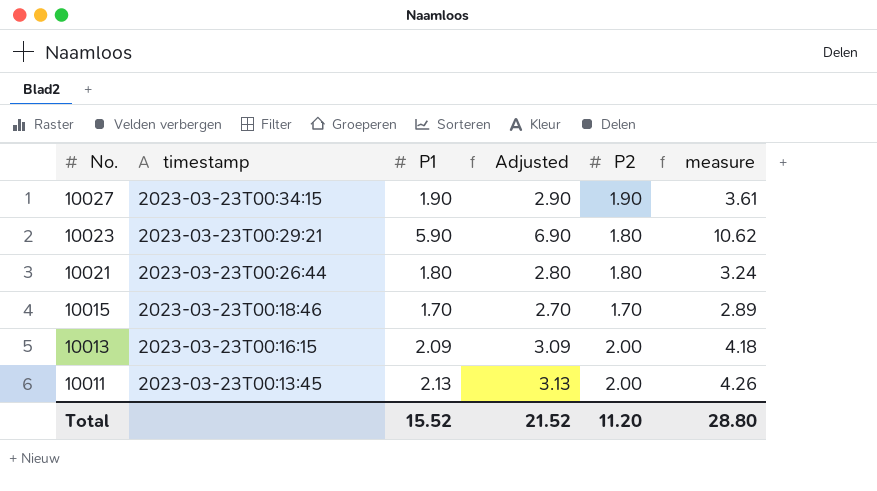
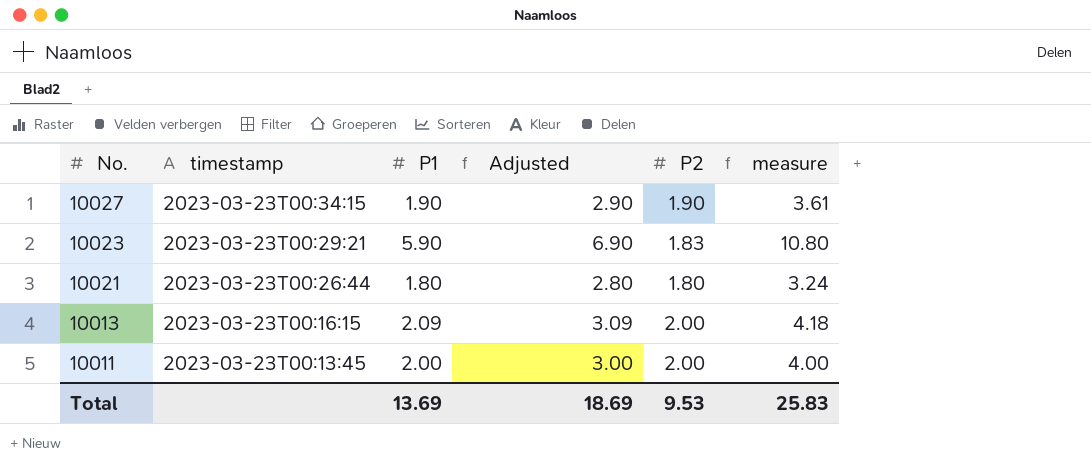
row 10015: 2023-03-23T00:18:46 | 1.70 | 2.70 | 1.70 | 2.89 -> none
10023 | P2: 1.80 -> 1.83
10023 | measure: 10.62 -> 10.80
10011 | P1: 2.13 -> 2.00
10011 | Adjusted: 3.13 -> 3.00
10011 | measure: 4.26 -> 4.00
Total | P1: 15.52 -> 13.69
Total | Adjusted: 21.52 -> 18.69
Total | P2: 11.20 -> 9.53
Total | measure: 28.80 -> 25.83

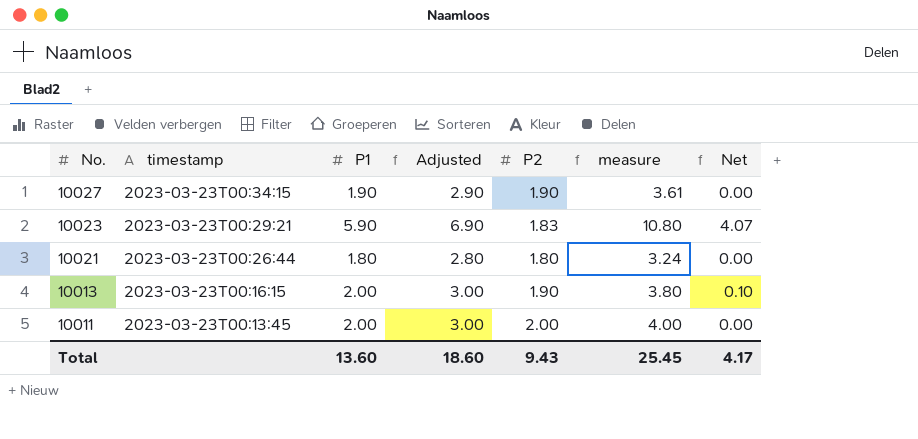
column Net | formula: none -> [P1] - [P2]
10013 | P1: 2.09 -> 2.00
10013 | Adjusted: 3.09 -> 3.00
10013 | P2: 2.00 -> 1.90
10013 | measure: 4.18 -> 3.80
Total | P1: 13.69 -> 13.60
Total | Adjusted: 18.69 -> 18.60
Total | P2: 9.53 -> 9.43
Total | measure: 25.83 -> 25.45

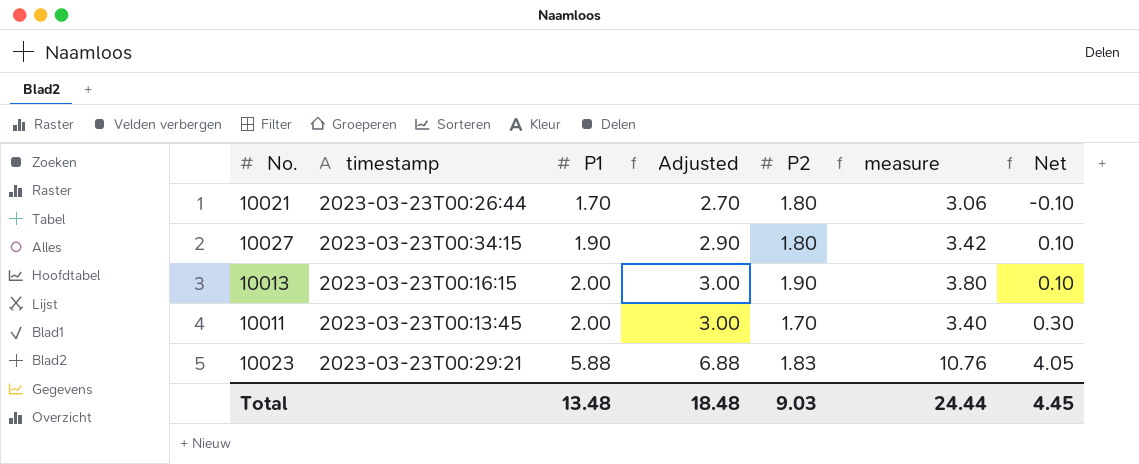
row order: No. descending -> P1 ascending
10021 | P1: 1.80 -> 1.70
10021 | Adjusted: 2.80 -> 2.70
10021 | measure: 3.24 -> 3.06
10021 | Net: 0.00 -> -0.10
10027 | P2: 1.90 -> 1.80
10027 | measure: 3.61 -> 3.42
10027 | Net: 0.00 -> 0.10
10011 | P2: 2.00 -> 1.70
10011 | measure: 4.00 -> 3.40
10011 | Net: 0.00 -> 0.30
10023 | P1: 5.90 -> 5.88
10023 | Adjusted: 6.90 -> 6.88
10023 | measure: 10.80 -> 10.76
10023 | Net: 4.07 -> 4.05
Total | P1: 13.60 -> 13.48
Total | Adjusted: 18.60 -> 18.48
Total | P2: 9.43 -> 9.03
Total | measure: 25.45 -> 24.44
Total | Net: 4.17 -> 4.45

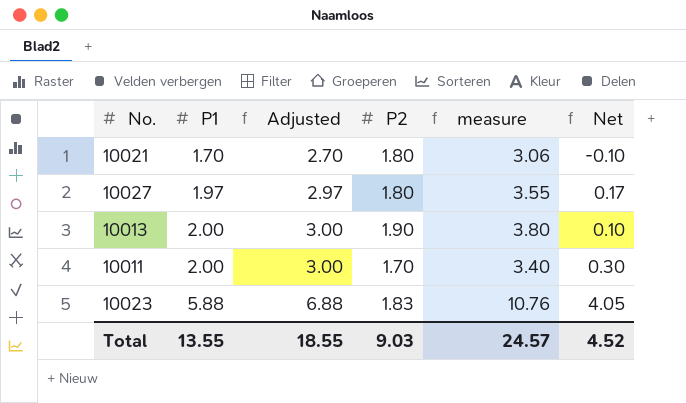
column timestamp | position: 2 -> none
10027 | P1: 1.90 -> 1.97
10027 | Adjusted: 2.90 -> 2.97
10027 | measure: 3.42 -> 3.55
10027 | Net: 0.10 -> 0.17
Total | P1: 13.48 -> 13.55
Total | Adjusted: 18.48 -> 18.55
Total | measure: 24.44 -> 24.57
Total | Net: 4.45 -> 4.52

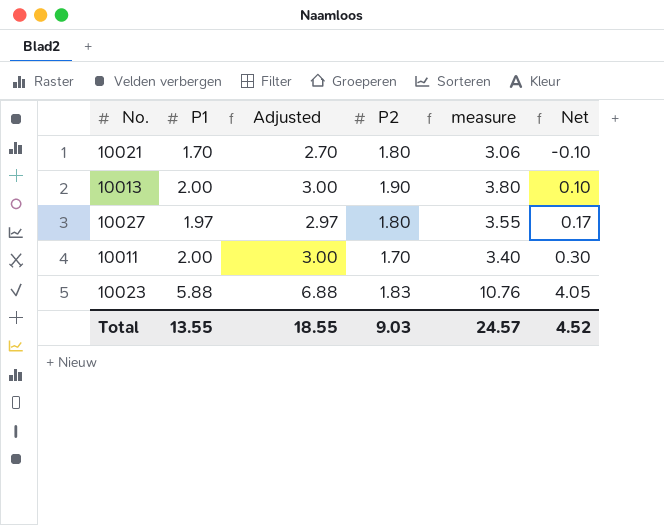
row order: P1 ascending -> Net ascending

